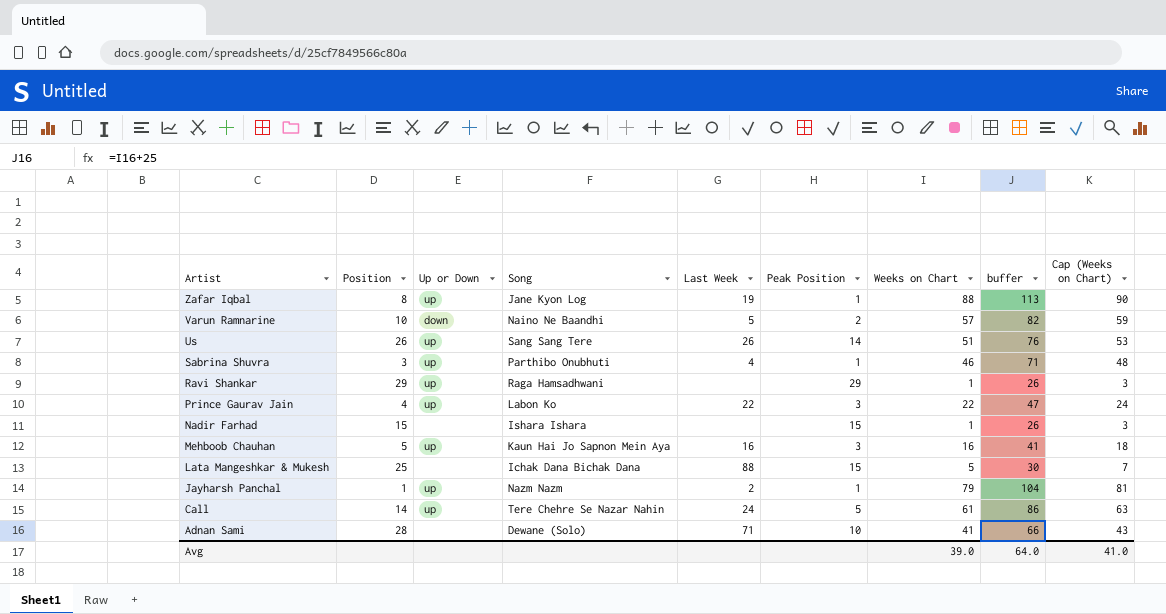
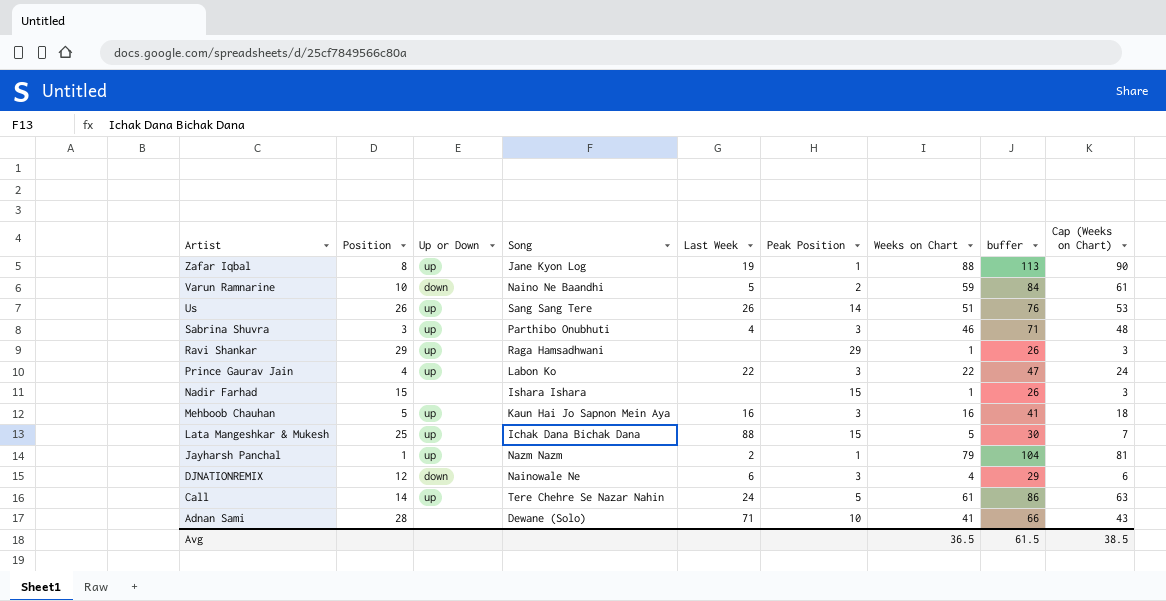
Varun Ramnarine | Weeks on Chart: 57 -> 59
Varun Ramnarine | buffer: 82 -> 84
Varun Ramnarine | Cap (Weeks on Chart): 59 -> 61
Sabrina Shuvra | Peak Position: 1 -> 3
Lata Mangeshkar & Mukesh | Up or Down: none -> up
row DJNATIONREMIX: none -> 12 | down | Nainowale Ne | 6 | 3 | 4 | 29 | 6
Avg | Weeks on Chart: 39.0 -> 36.5
Avg | buffer: 64.0 -> 61.5
Avg | Cap (Weeks on Chart): 41.0 -> 38.5

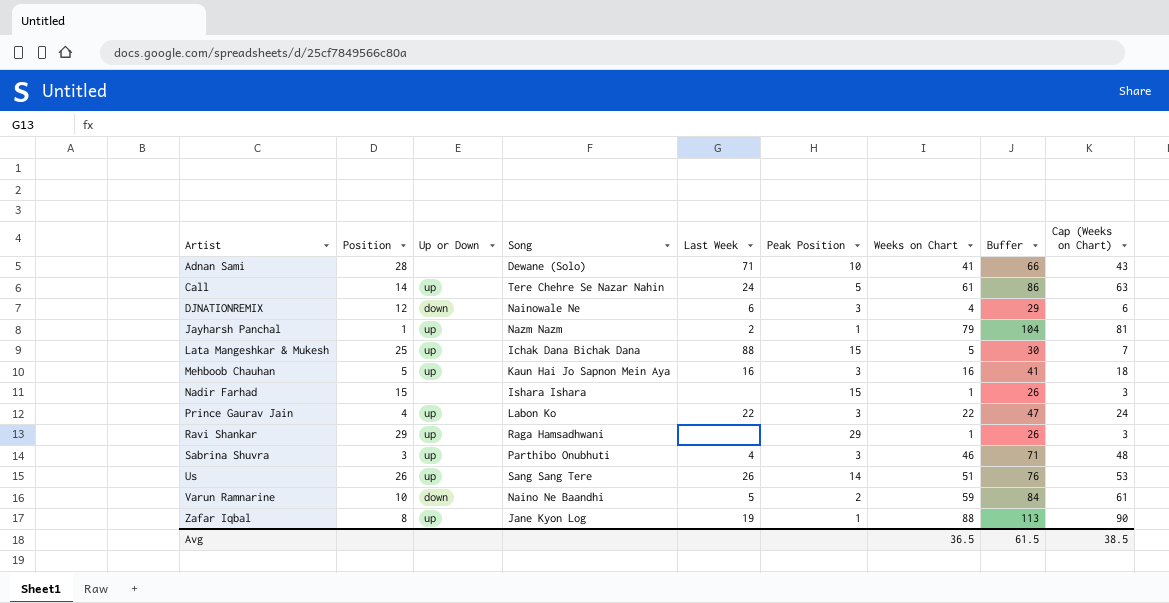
row order: Artist descending -> Artist ascending
column name: buffer -> Buffer

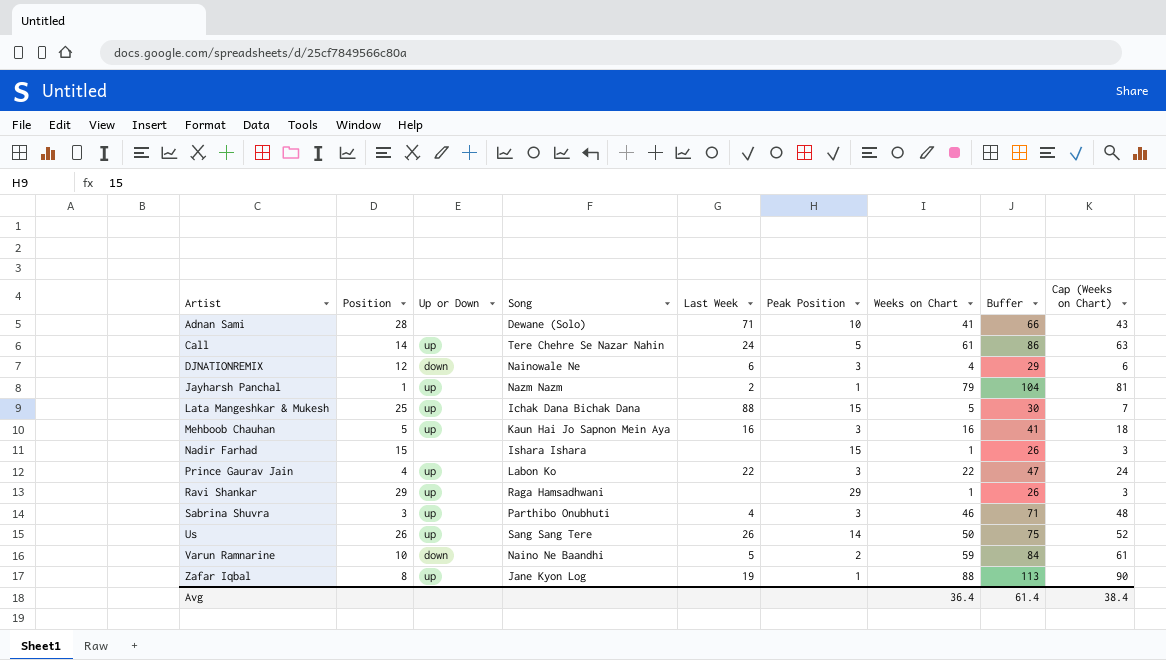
Us | Weeks on Chart: 51 -> 50
Us | Buffer: 76 -> 75
Us | Cap (Weeks on Chart): 53 -> 52
Avg | Weeks on Chart: 36.5 -> 36.4
Avg | Buffer: 61.5 -> 61.4
Avg | Cap (Weeks on Chart): 38.5 -> 38.4

